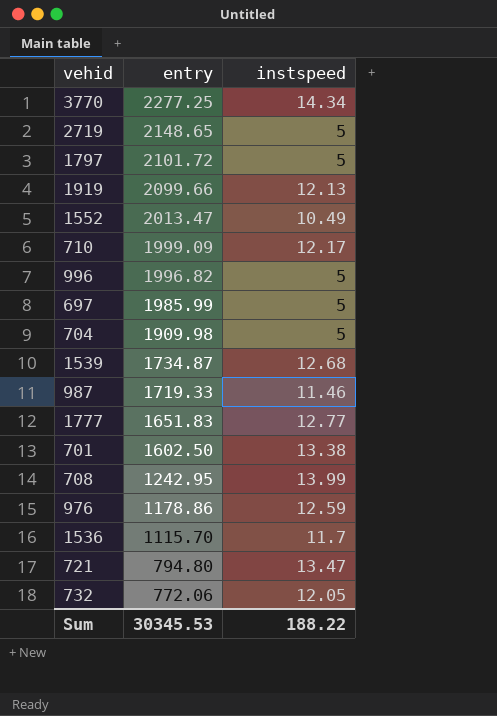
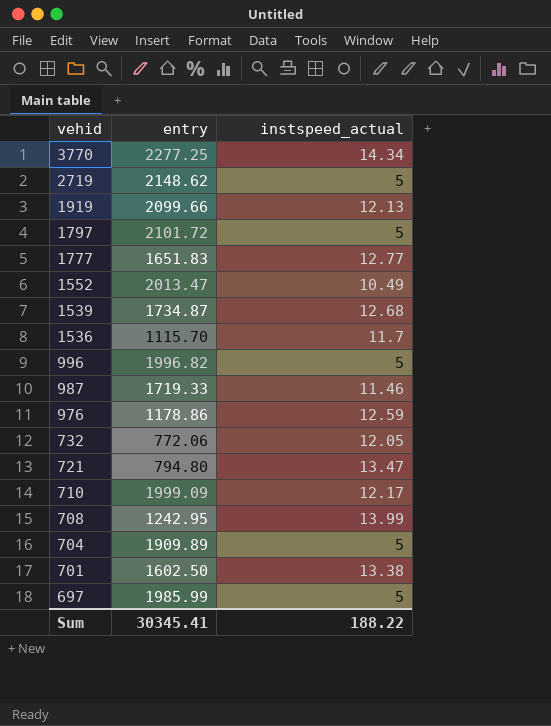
row order: entry descending -> vehid descending
column name: instspeed -> instspeed_actual
2719 | entry: 2148.65 -> 2148.62
704 | entry: 1909.98 -> 1909.89
Sum | entry: 30345.53 -> 30345.41

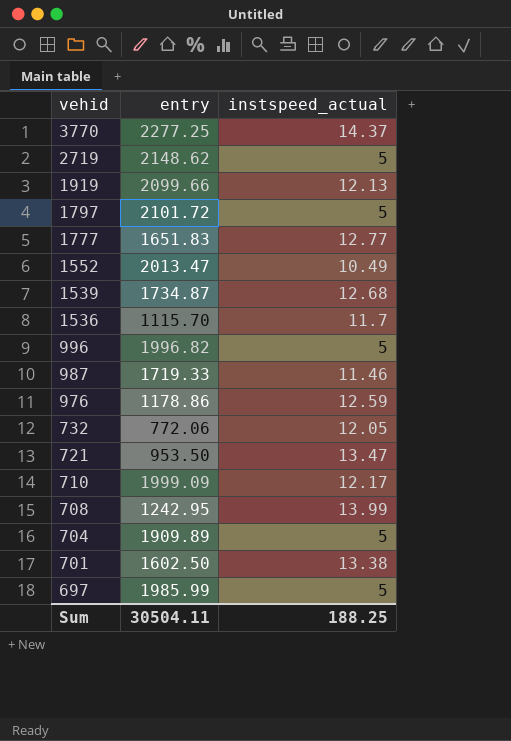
3770 | instspeed_actual: 14.34 -> 14.37
721 | entry: 794.80 -> 953.50
Sum | entry: 30345.41 -> 30504.11
Sum | instspeed_actual: 188.22 -> 188.25

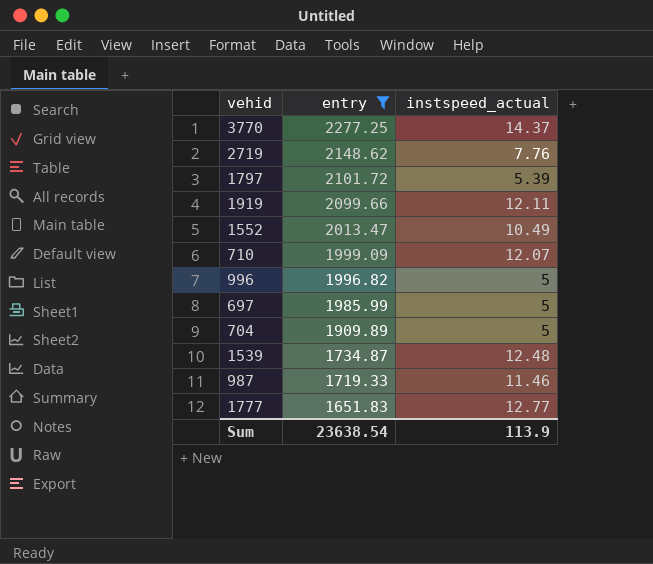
filter: none -> entry >= 1651.83
row order: vehid descending -> entry descending
2719 | instspeed_actual: 5 -> 7.76
1797 | instspeed_actual: 5 -> 5.39
1919 | instspeed_actual: 12.13 -> 12.11
710 | instspeed_actual: 12.17 -> 12.07
1539 | instspeed_actual: 12.68 -> 12.48
Sum | entry: 30504.11 -> 23638.54
Sum | instspeed_actual: 188.25 -> 113.9

